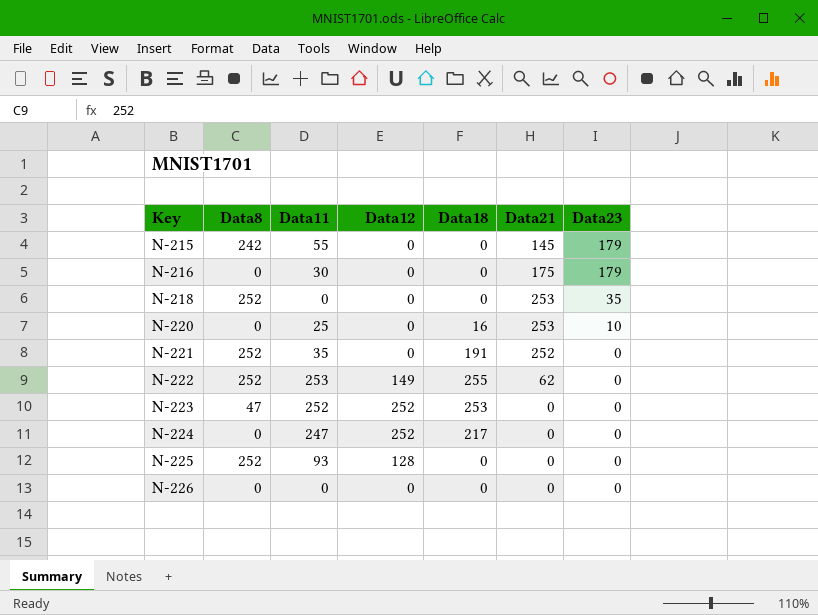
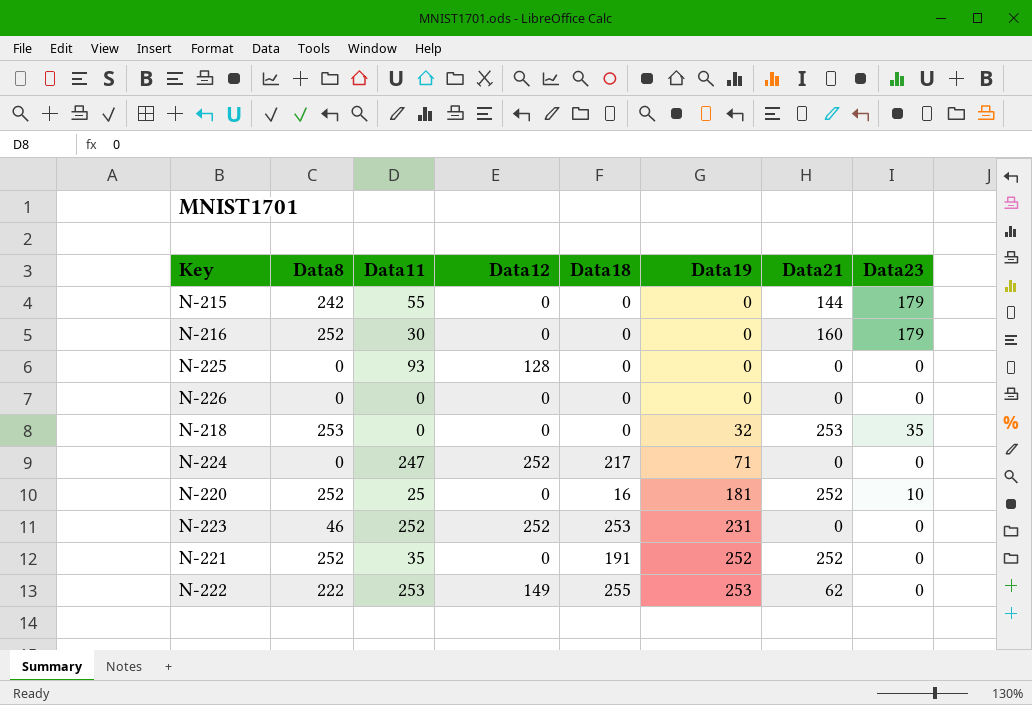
row order: Key ascending -> Data19 ascending
column Data19 | position: none -> 6
N-215 | Data21: 145 -> 144
N-216 | Data8: 0 -> 252
N-216 | Data21: 175 -> 160
N-225 | Data8: 252 -> 0
N-218 | Data8: 252 -> 253
N-220 | Data8: 0 -> 252
N-220 | Data21: 253 -> 252
N-223 | Data8: 47 -> 46
N-222 | Data8: 252 -> 222

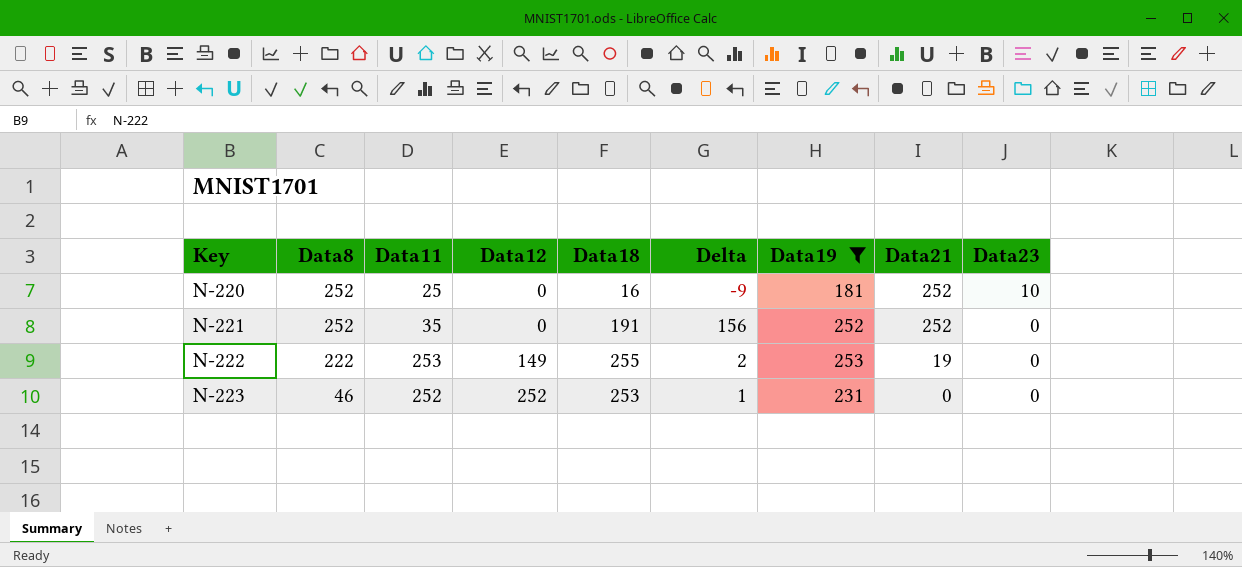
filter: none -> Data19 >= 181
row order: Data19 ascending -> Key ascending
column Delta | formula: none -> [Data18] - [Data11]
N-222 | Data21: 62 -> 19

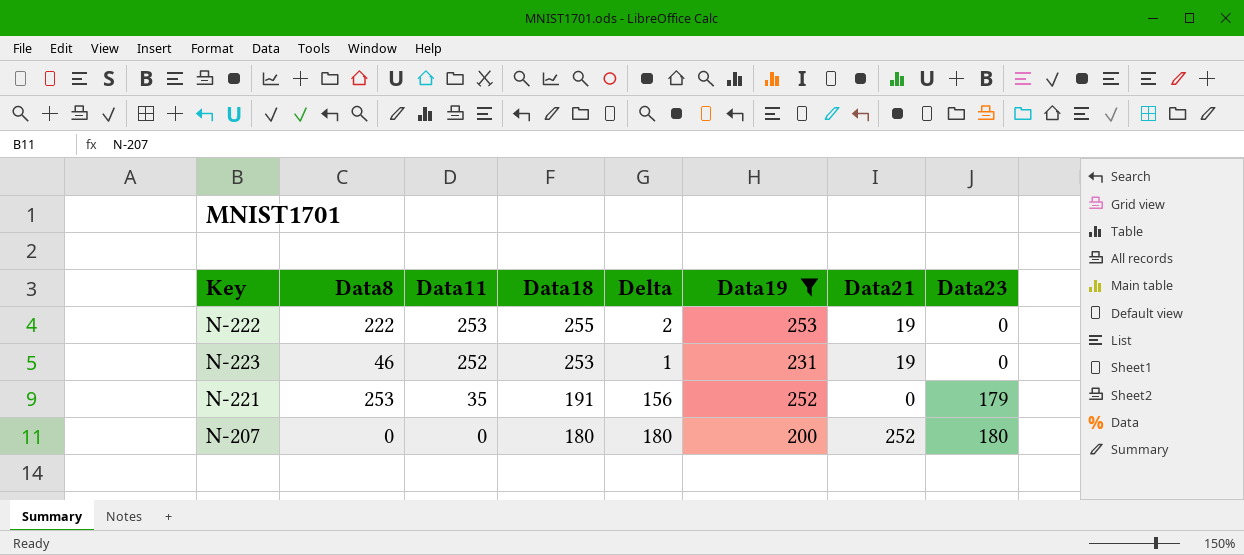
row order: Key ascending -> Data11 descending
column Data12 | position: 4 -> none
row N-220: 252 | 25 | 0 | 16 | -9 | 181 | 252 | 10 -> none
N-223 | Data21: 0 -> 19
N-221 | Data8: 252 -> 253
N-221 | Data21: 252 -> 0
N-221 | Data23: 0 -> 179
row N-207: none -> 0 | 0 | 180 | 180 | 200 | 252 | 180

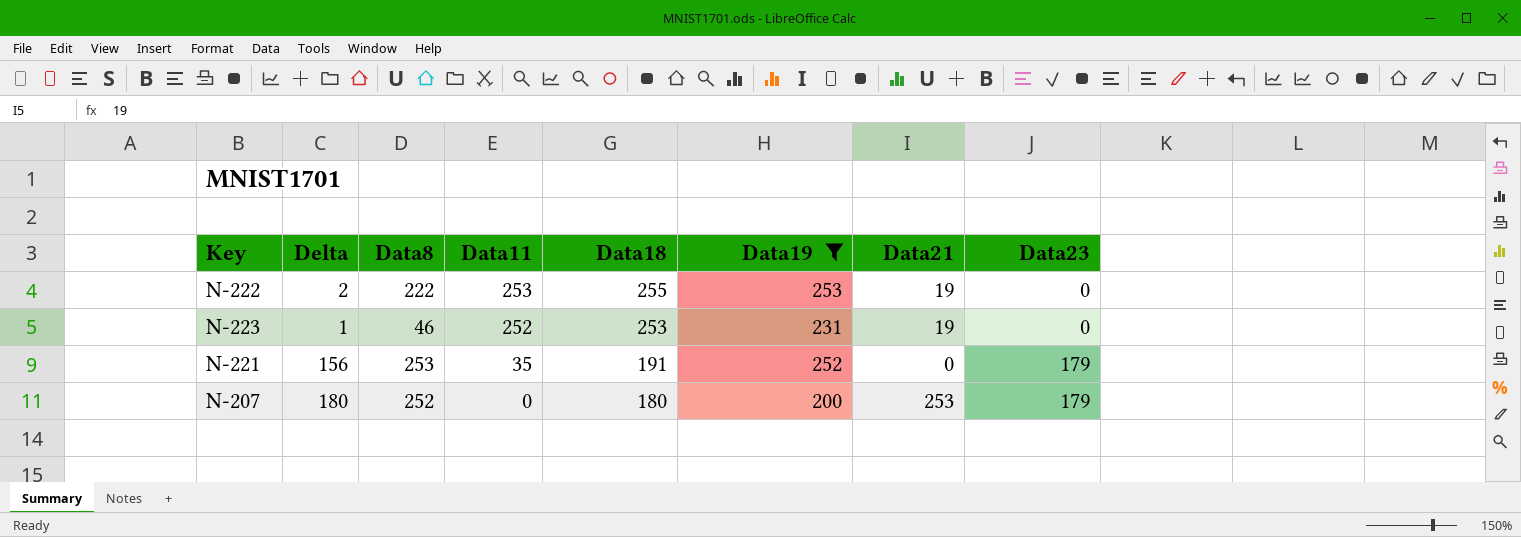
column Delta | position: 5 -> 2
N-207 | Data8: 0 -> 252
N-207 | Data21: 252 -> 253
N-207 | Data23: 180 -> 179

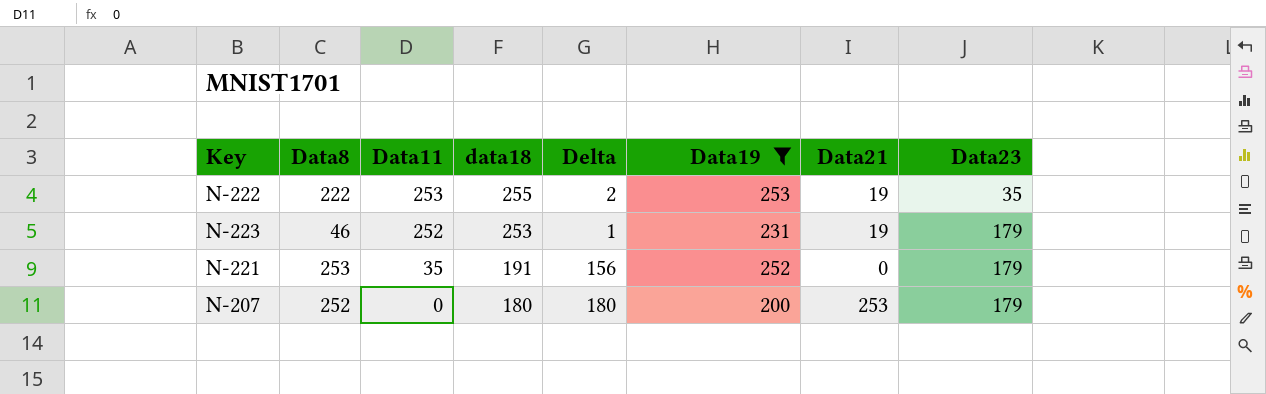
column name: Data18 -> data18
column Delta | position: 2 -> 5
N-222 | Data23: 0 -> 35
N-223 | Data23: 0 -> 179

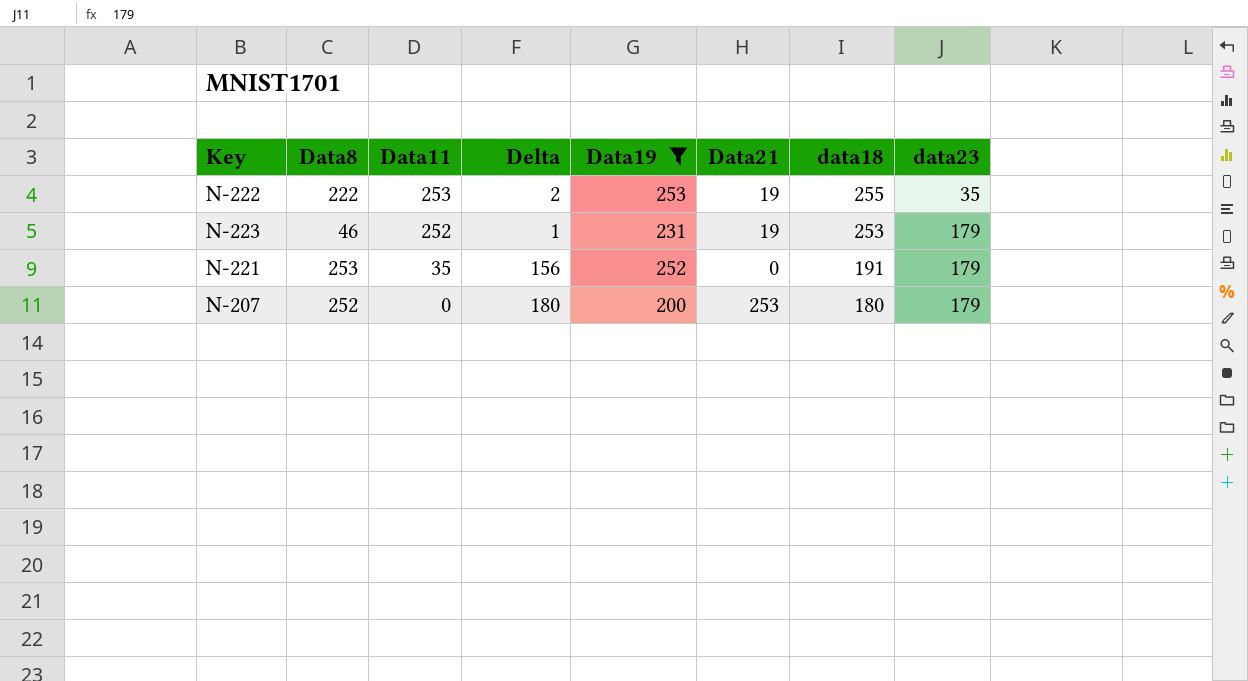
column data18 | position: 4 -> 7
column name: Data23 -> data23

